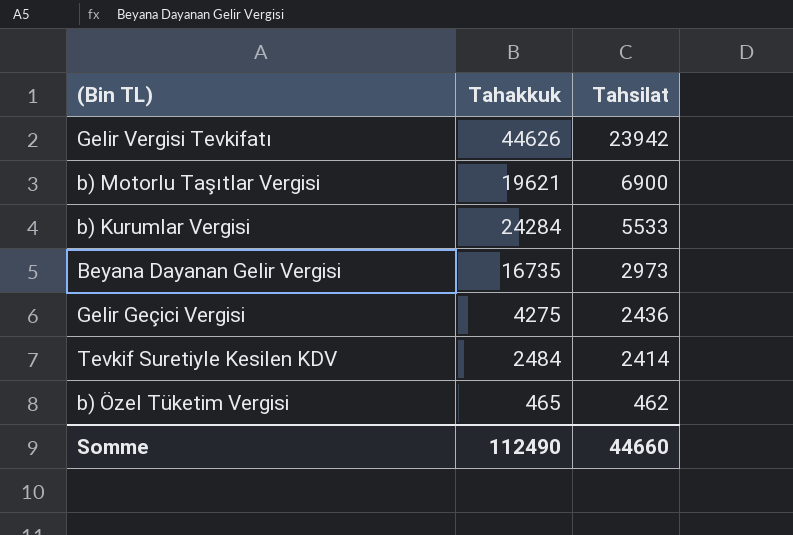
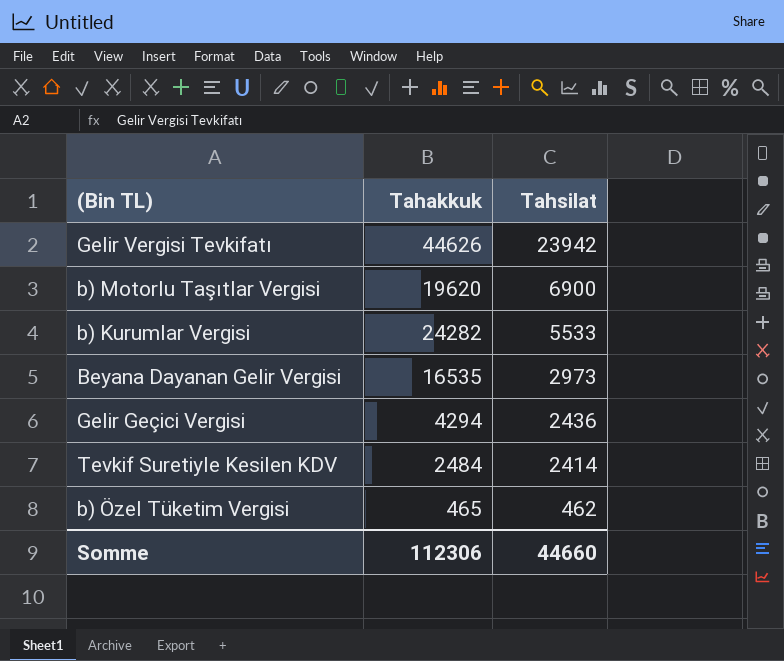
b) Motorlu Taşıtlar Vergisi | Tahakkuk: 19621 -> 19620
b) Kurumlar Vergisi | Tahakkuk: 24284 -> 24282
Beyana Dayanan Gelir Vergisi | Tahakkuk: 16735 -> 16535
Gelir Geçici Vergisi | Tahakkuk: 4275 -> 4294
Somme | Tahakkuk: 112490 -> 112306

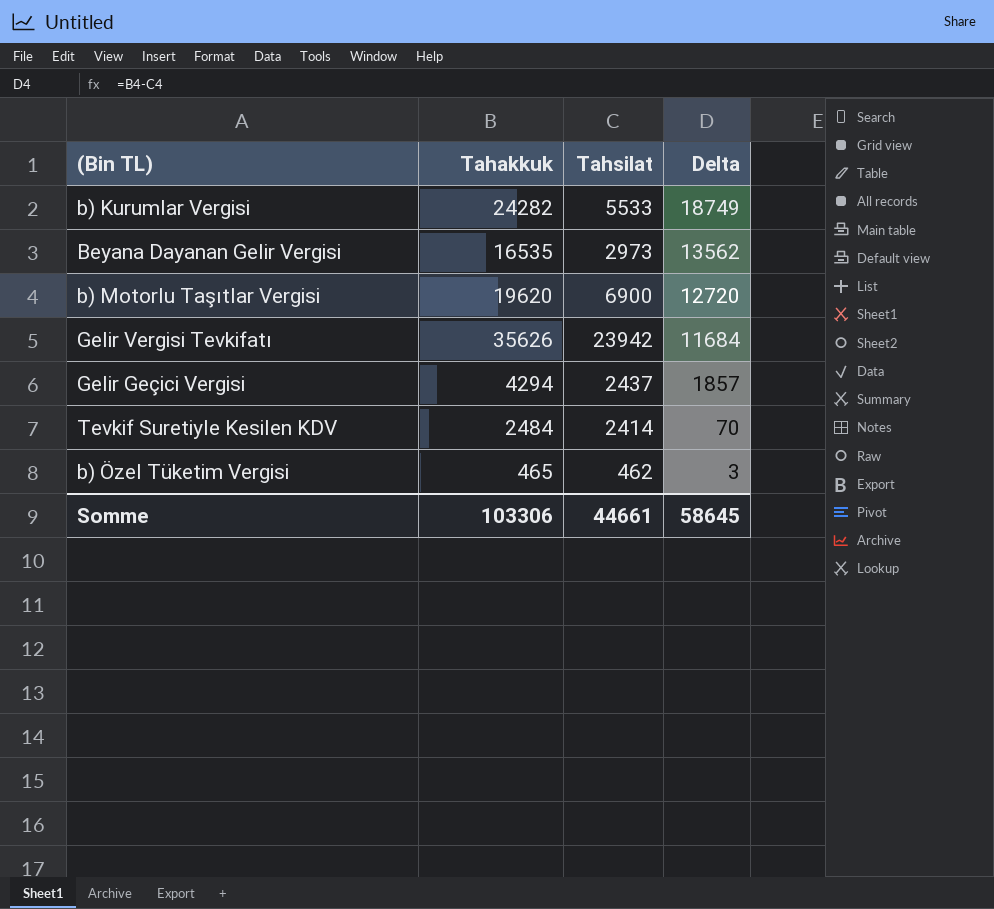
row order: Tahsilat descending -> Delta descending
column Delta | formula: none -> [Tahakkuk] - [Tahsilat]
Gelir Vergisi Tevkifatı | Tahakkuk: 44626 -> 35626
Gelir Geçici Vergisi | Tahsilat: 2436 -> 2437
Somme | Tahakkuk: 112306 -> 103306
Somme | Tahsilat: 44660 -> 44661

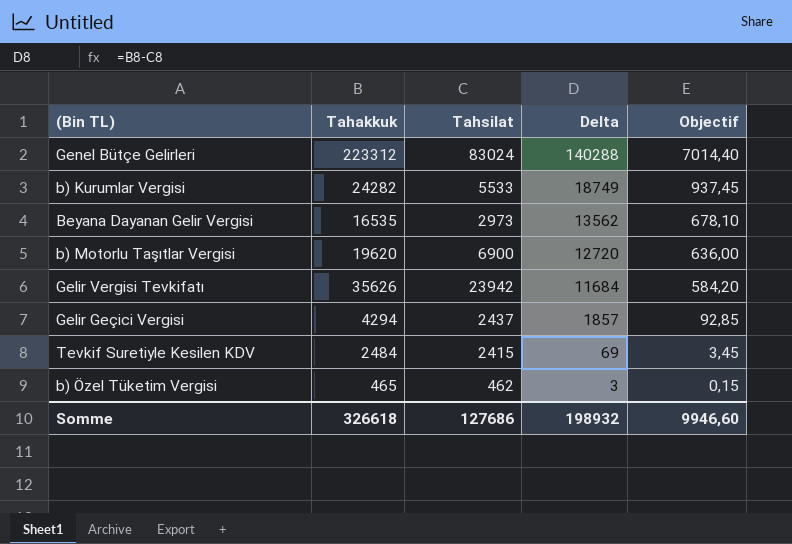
column Objectif | formula: none -> [Delta] * 0,05
row Genel Bütçe Gelirleri: none -> 223312 | 83024 | 140288 | 7014,40
Tevkif Suretiyle Kesilen KDV | Tahsilat: 2414 -> 2415
Tevkif Suretiyle Kesilen KDV | Delta: 70 -> 69
Somme | Tahakkuk: 103306 -> 326618
Somme | Tahsilat: 44661 -> 127686
Somme | Delta: 58645 -> 198932

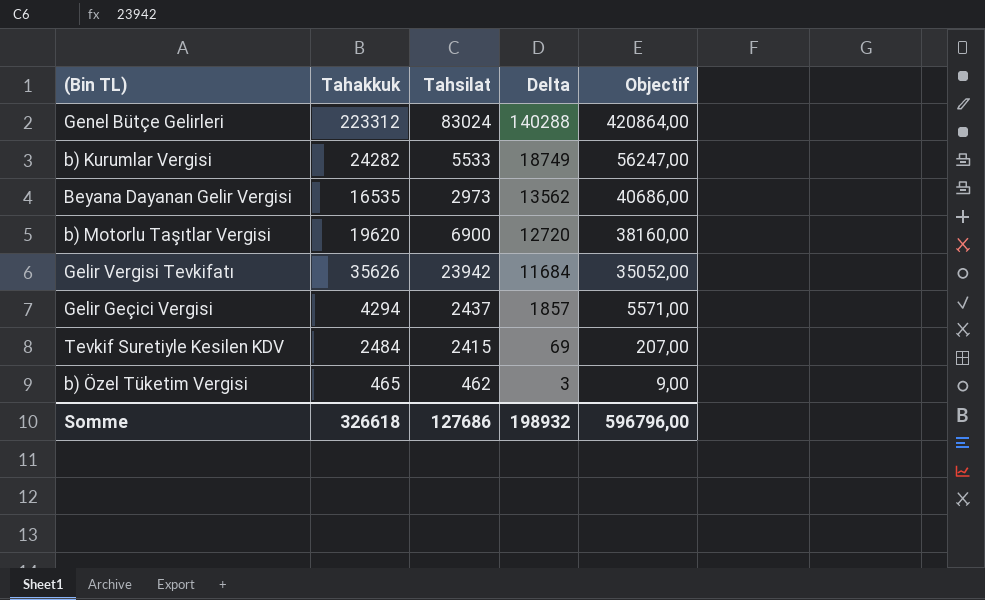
column Objectif | formula: [Delta] * 0,05 -> [Delta] * 3
Somme | Objectif: 9946,60 -> 596796,00

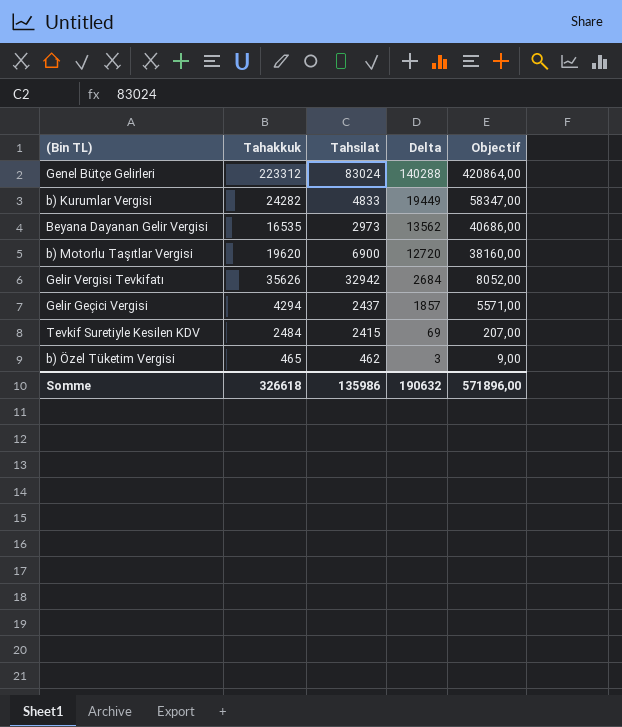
b) Kurumlar Vergisi | Tahsilat: 5533 -> 4833
b) Kurumlar Vergisi | Delta: 18749 -> 19449
b) Kurumlar Vergisi | Objectif: 56247,00 -> 58347,00
Gelir Vergisi Tevkifatı | Tahsilat: 23942 -> 32942
Gelir Vergisi Tevkifatı | Delta: 11684 -> 2684
Gelir Vergisi Tevkifatı | Objectif: 35052,00 -> 8052,00
Somme | Tahsilat: 127686 -> 135986
Somme | Delta: 198932 -> 190632
Somme | Objectif: 596796,00 -> 571896,00

